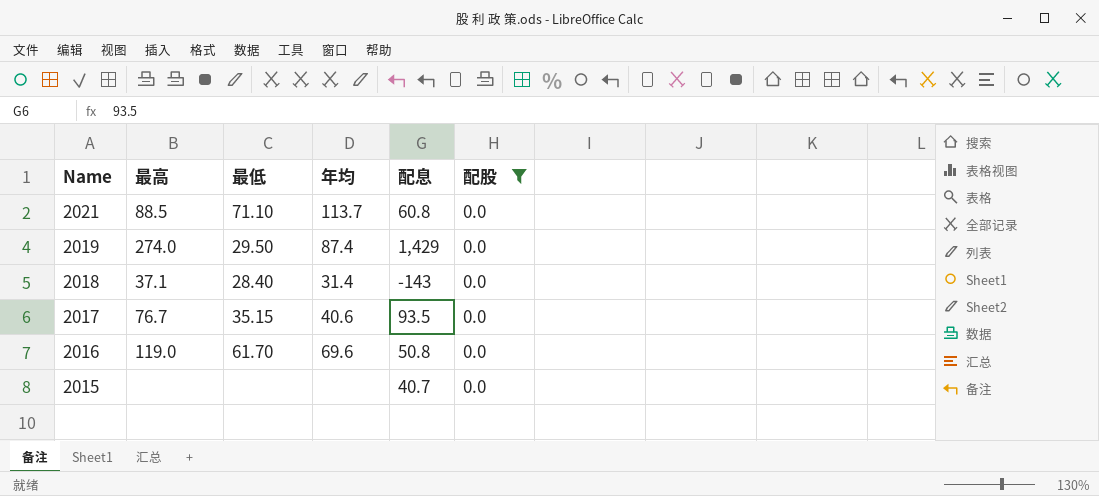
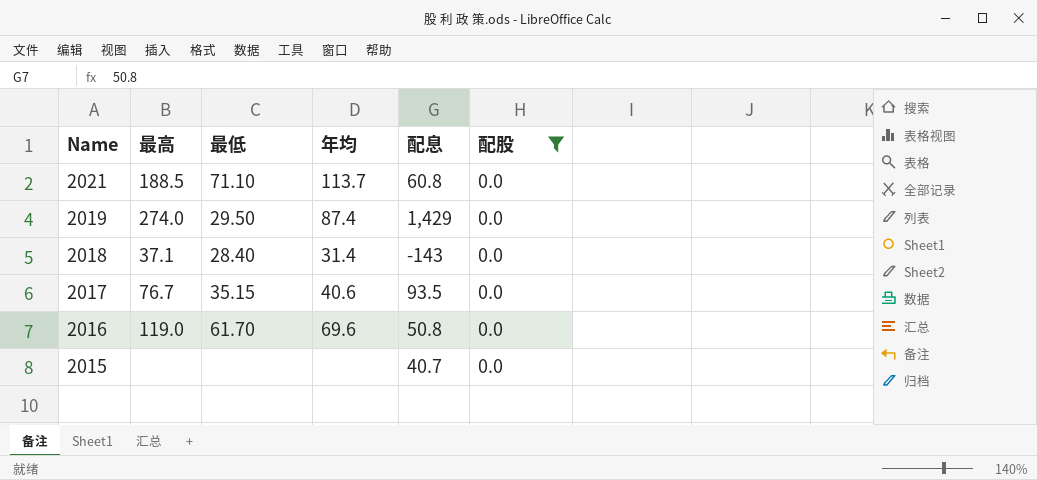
2021 | 最高: 88.5 -> 188.5

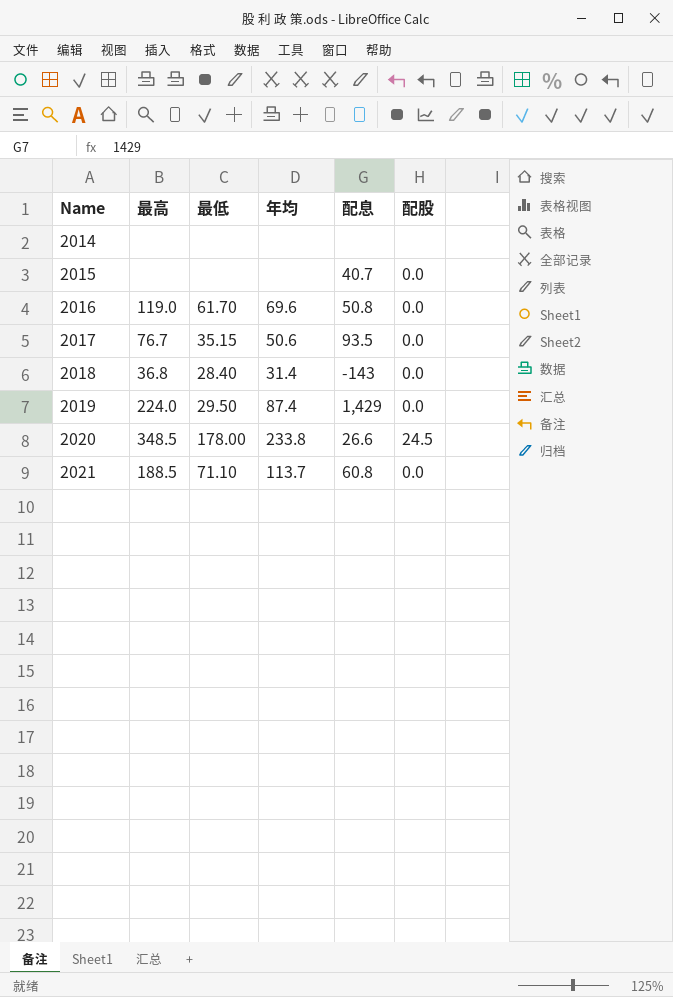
filter: 配股 = 0.0 -> none
row order: Name descending -> Name ascending
2017 | 年均: 40.6 -> 50.6
2018 | 最高: 37.1 -> 36.8
2019 | 最高: 274.0 -> 224.0

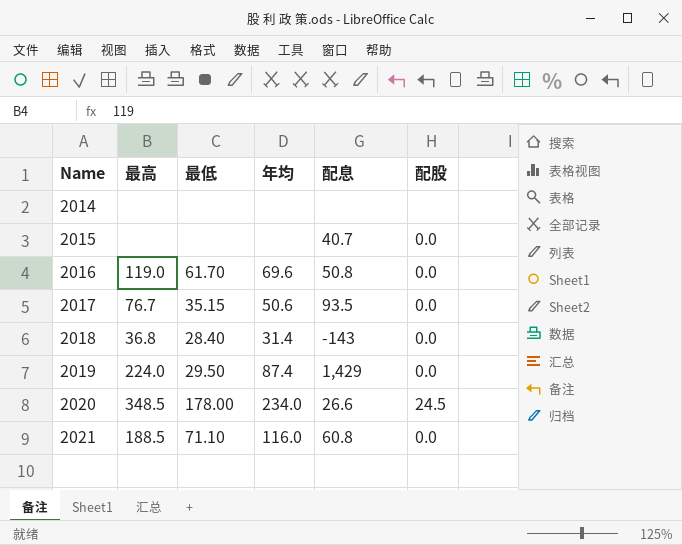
2020 | 年均: 233.8 -> 234.0
2021 | 年均: 113.7 -> 116.0

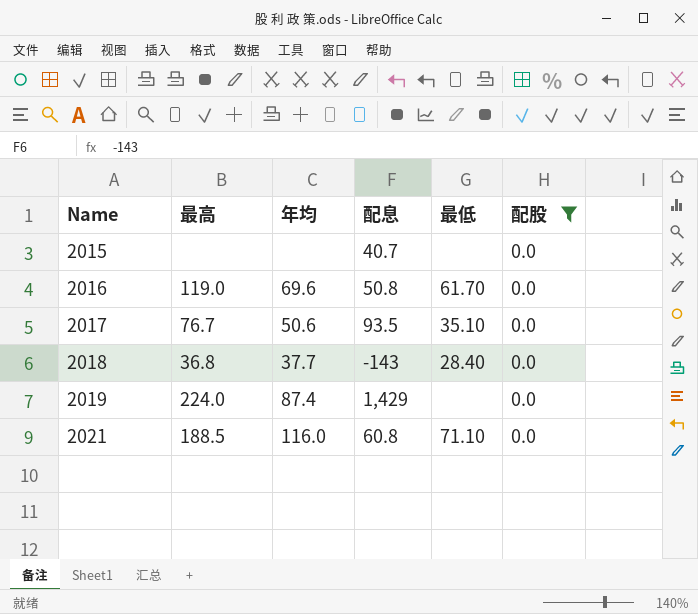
filter: none -> 配股 = 0.0
column 最低 | position: 3 -> 5
2017 | 最低: 35.15 -> 35.10
2018 | 年均: 31.4 -> 37.7
2019 | 最低: 29.50 -> none

